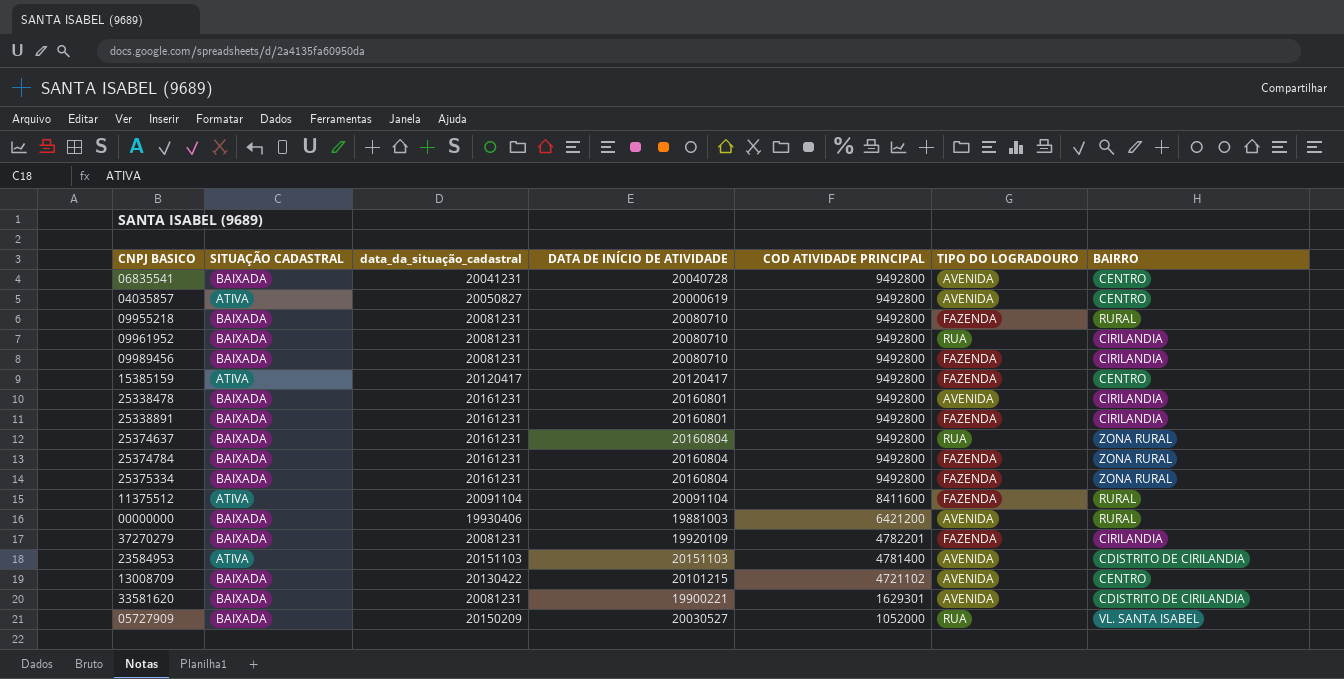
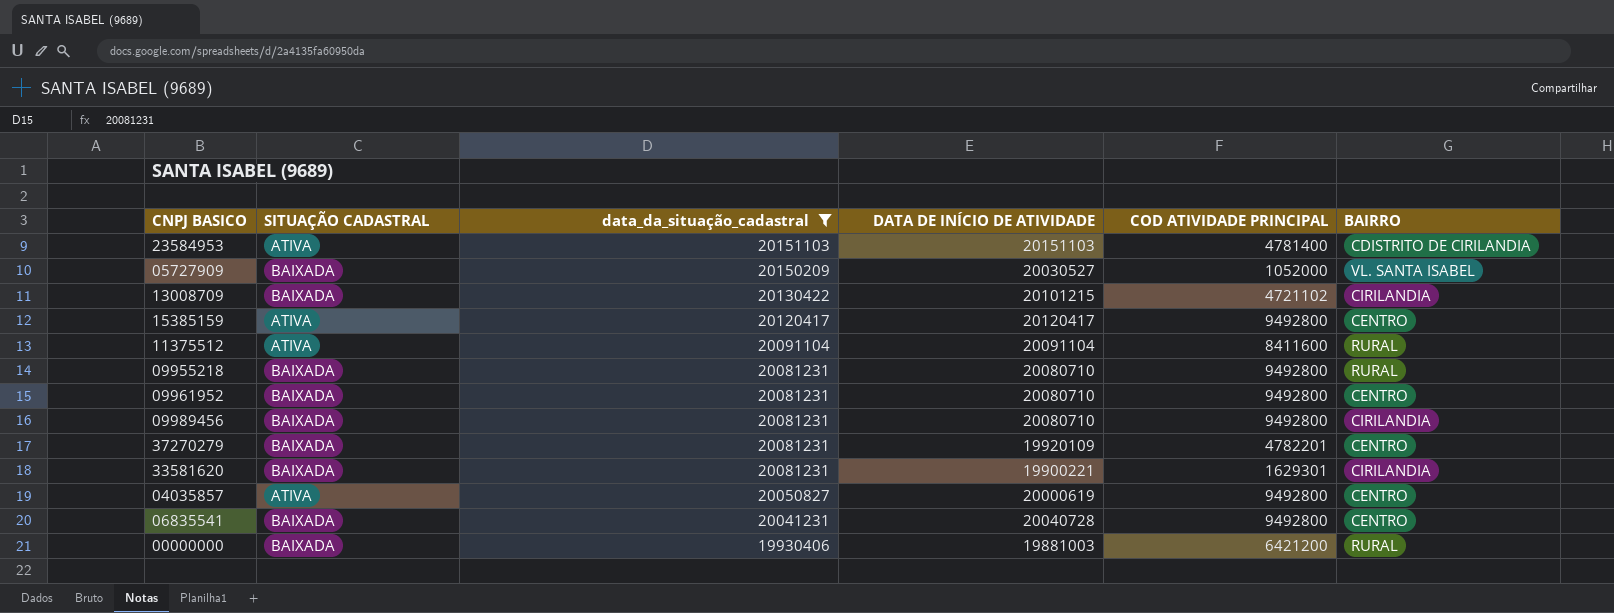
filter: none -> data_da_situação_cadastral != 20161231
row order: COD ATIVIDADE PRINCIPAL descending -> data_da_situação_cadastral descending
column TIPO DO LOGRADOURO | position: 6 -> none
13008709 | BAIRRO: CENTRO -> CIRILANDIA
09961952 | BAIRRO: CIRILANDIA -> CENTRO
37270279 | BAIRRO: CIRILANDIA -> CENTRO
33581620 | BAIRRO: CDISTRITO DE CIRILANDIA -> CIRILANDIA

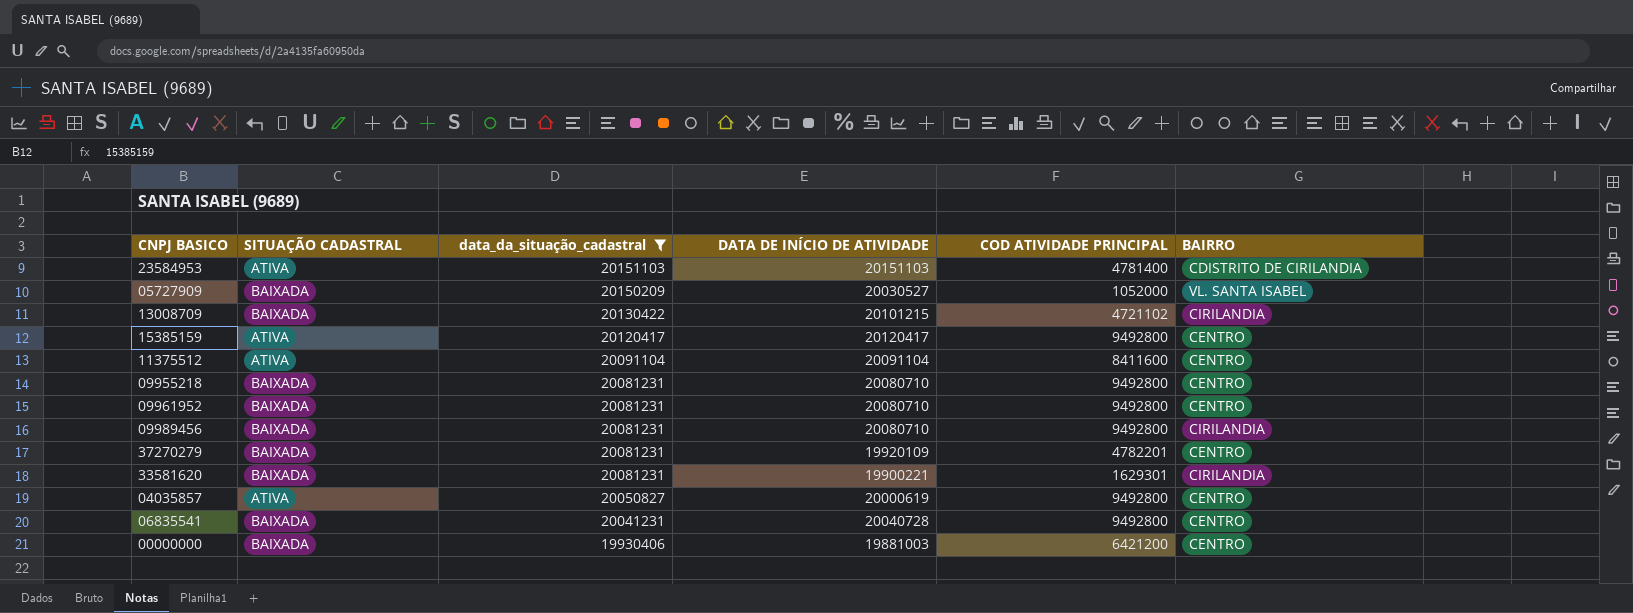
11375512 | BAIRRO: RURAL -> CENTRO
09955218 | BAIRRO: RURAL -> CENTRO
00000000 | BAIRRO: RURAL -> CENTRO

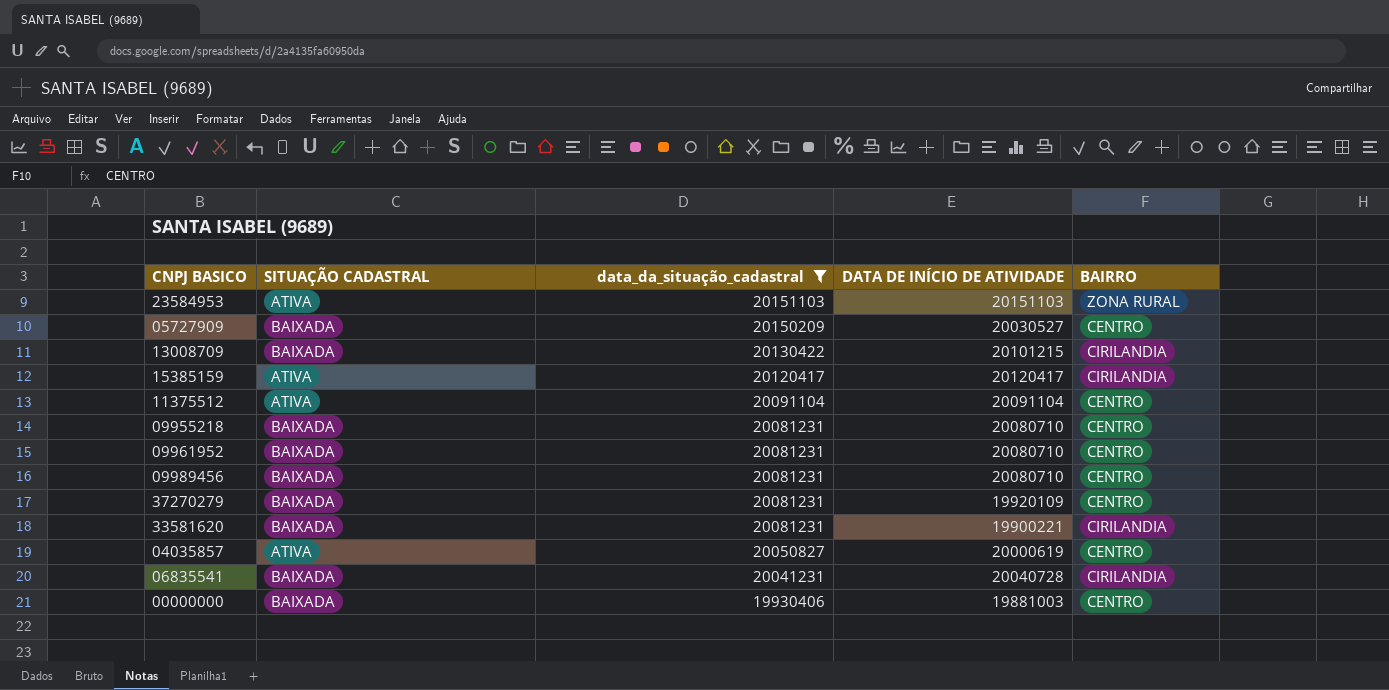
column COD ATIVIDADE PRINCIPAL | position: 5 -> none
23584953 | BAIRRO: CDISTRITO DE CIRILANDIA -> ZONA RURAL
05727909 | BAIRRO: VL. SANTA ISABEL -> CENTRO
15385159 | BAIRRO: CENTRO -> CIRILANDIA
09989456 | BAIRRO: CIRILANDIA -> CENTRO
06835541 | BAIRRO: CENTRO -> CIRILANDIA

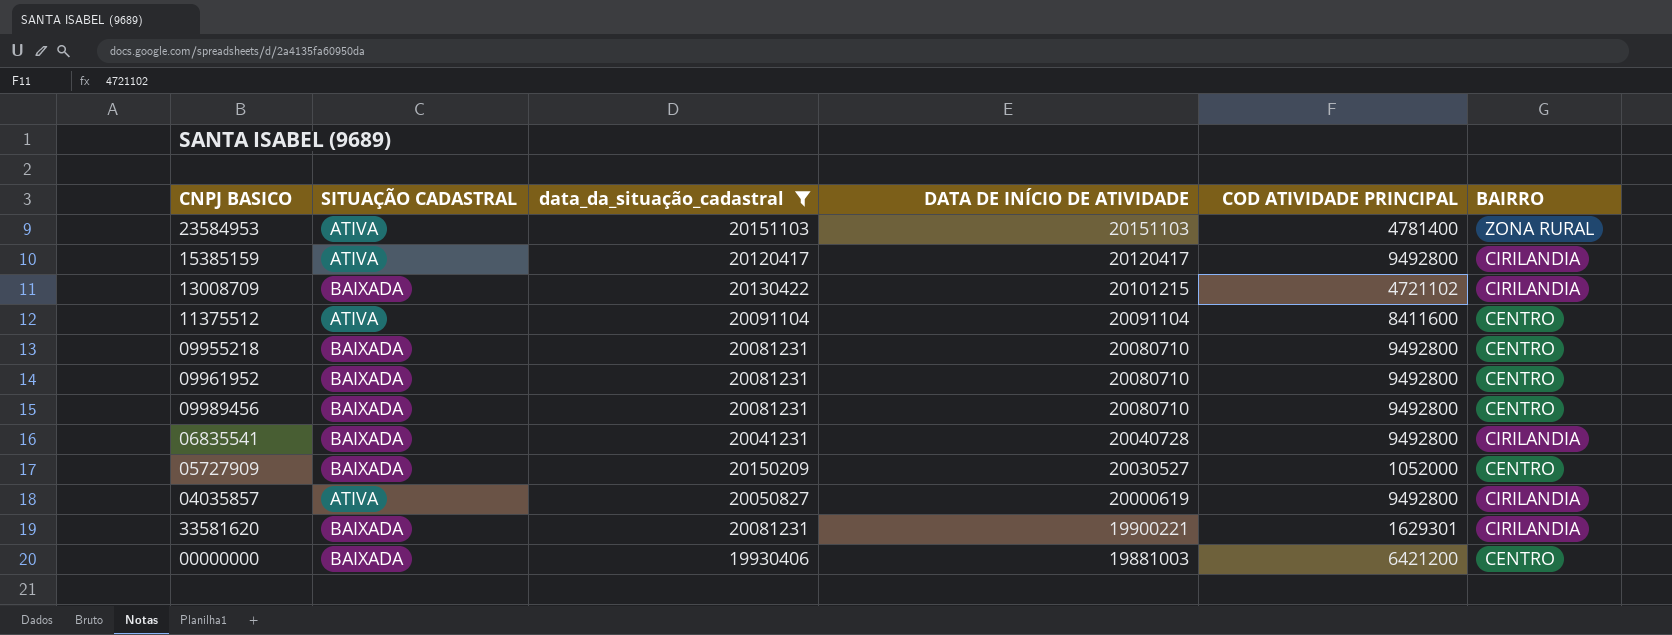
row order: data_da_situação_cadastral descending -> DATA DE INÍCIO DE ATIVIDADE descending
column COD ATIVIDADE PRINCIPAL | position: none -> 5
row 37270279: BAIXADA | 20081231 | 19920109 | CENTRO -> none
04035857 | BAIRRO: CENTRO -> CIRILANDIA

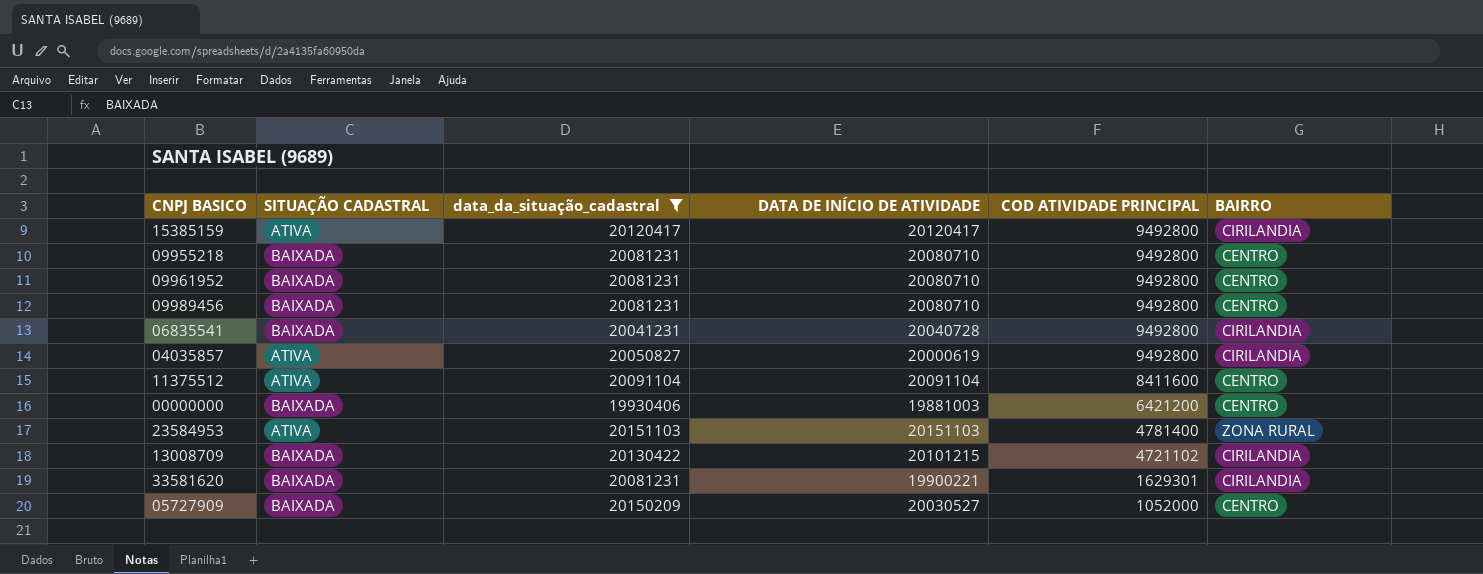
row order: DATA DE INÍCIO DE ATIVIDADE descending -> COD ATIVIDADE PRINCIPAL descending

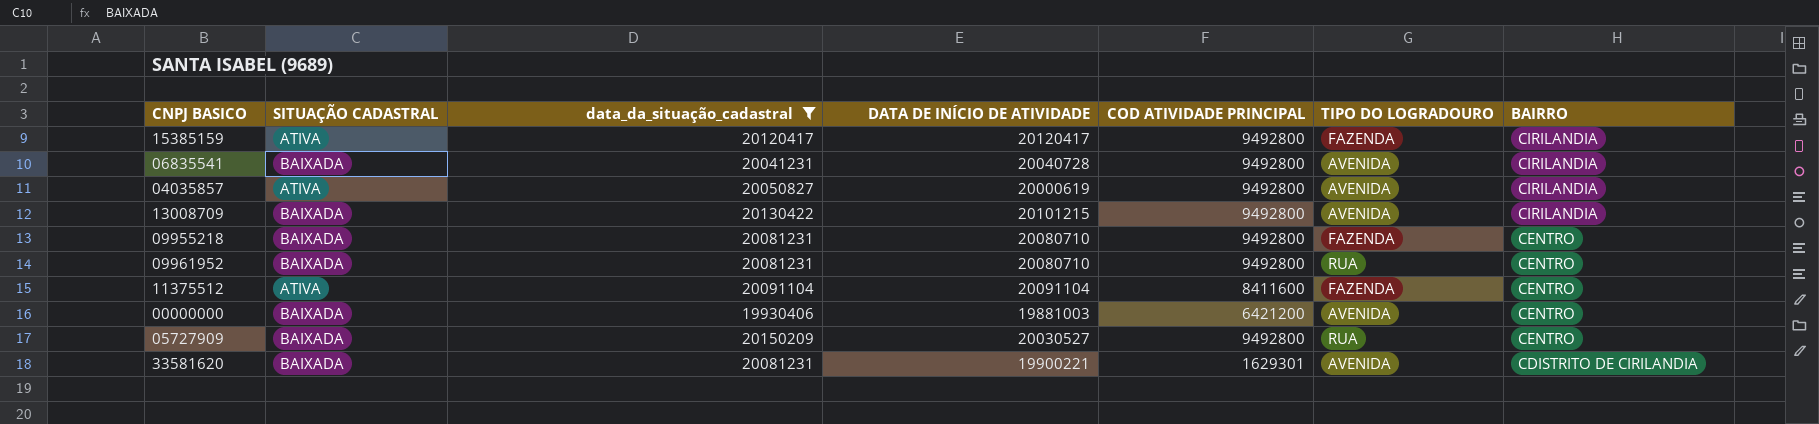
row order: COD ATIVIDADE PRINCIPAL descending -> BAIRRO descending
column TIPO DO LOGRADOURO | position: none -> 6
row 09989456: BAIXADA | 20081231 | 20080710 | 9492800 | CENTRO -> none
row 23584953: ATIVA | 20151103 | 20151103 | 4781400 | ZONA RURAL -> none
13008709 | COD ATIVIDADE PRINCIPAL: 4721102 -> 9492800
05727909 | COD ATIVIDADE PRINCIPAL: 1052000 -> 9492800
33581620 | BAIRRO: CIRILANDIA -> CDISTRITO DE CIRILANDIA

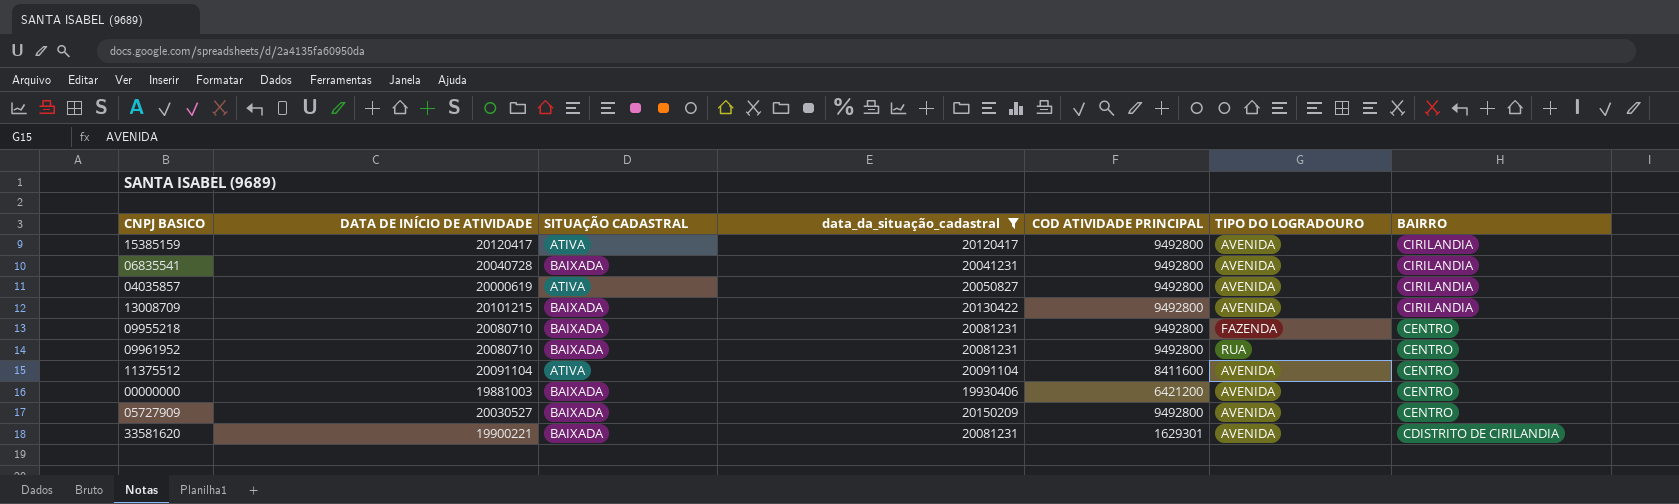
column DATA DE INÍCIO DE ATIVIDADE | position: 4 -> 2
15385159 | TIPO DO LOGRADOURO: FAZENDA -> AVENIDA
11375512 | TIPO DO LOGRADOURO: FAZENDA -> AVENIDA
05727909 | TIPO DO LOGRADOURO: RUA -> AVENIDA

